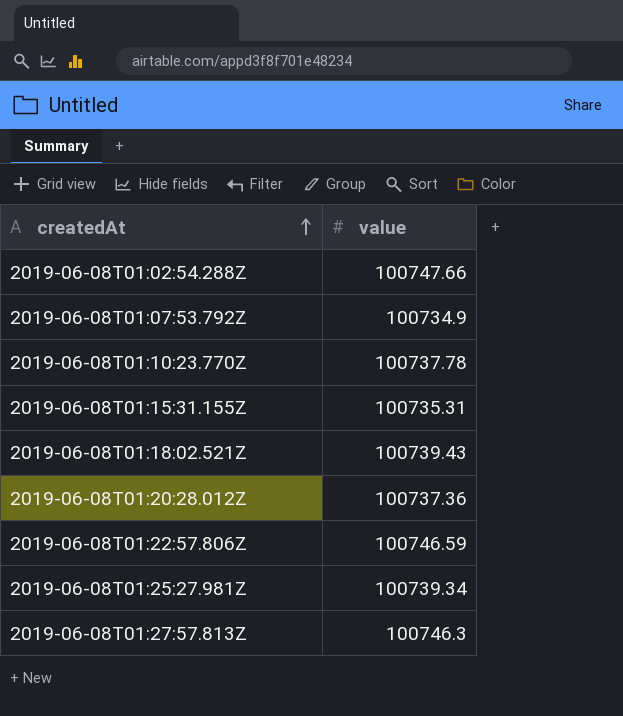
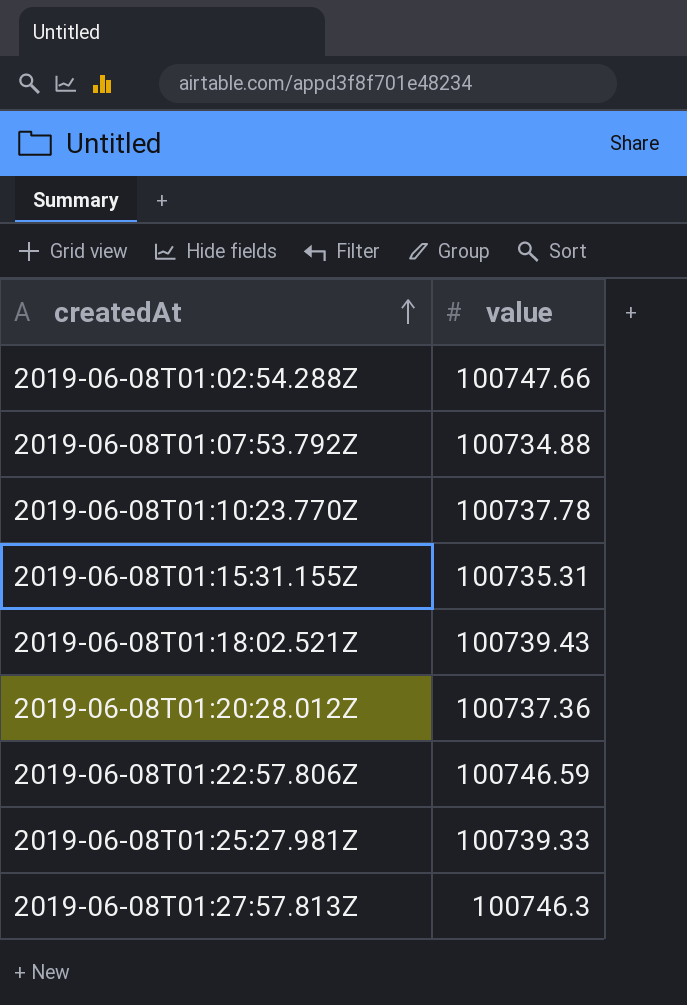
2019-06-08T01:07:53.792Z | value: 100734.9 -> 100734.88
2019-06-08T01:25:27.981Z | value: 100739.34 -> 100739.33

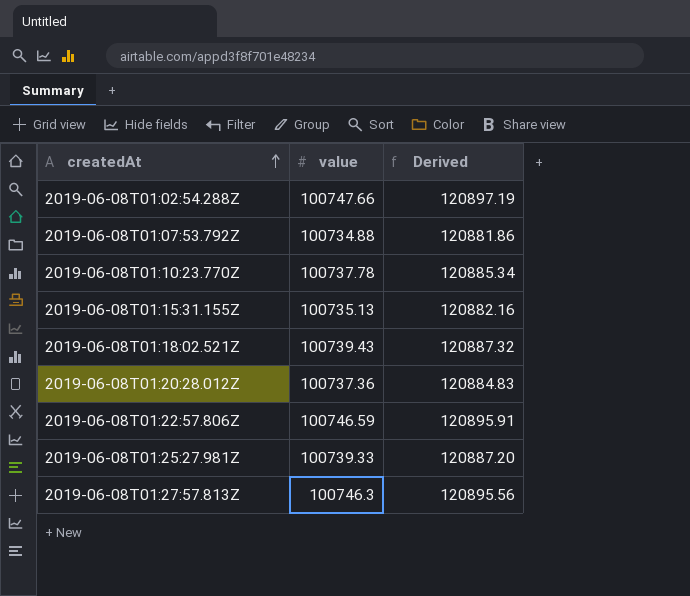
column Derived | formula: none -> [value] * 1.2
2019-06-08T01:15:31.155Z | value: 100735.31 -> 100735.13

